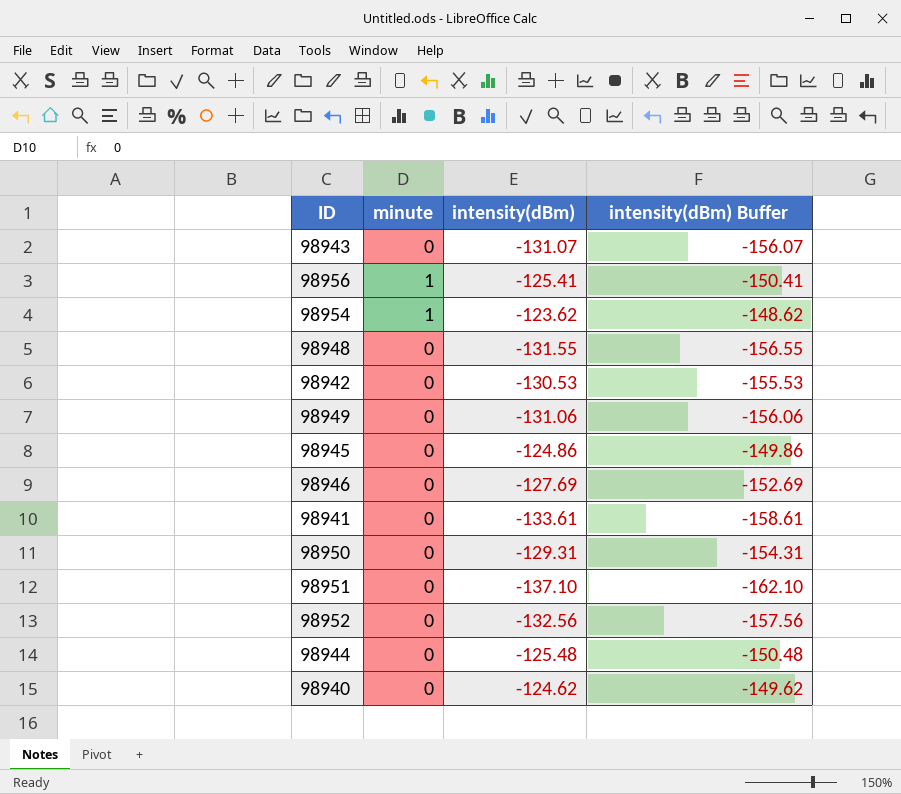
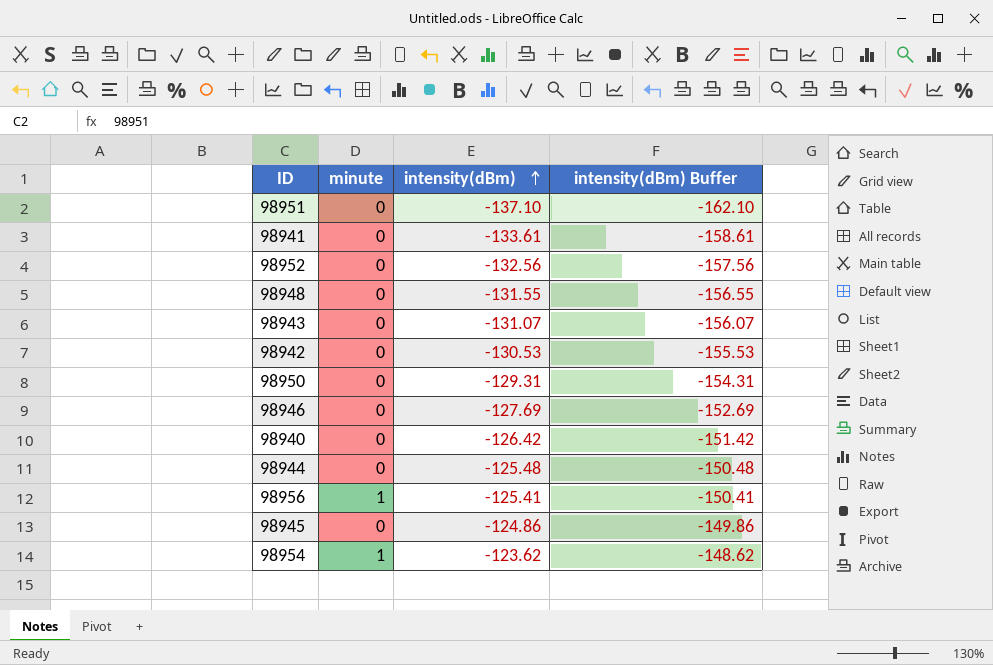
row order: none -> intensity(dBm) ascending
row 98949: 0 | -131.06 | -156.06 -> none
98940 | intensity(dBm): -124.62 -> -126.42
98940 | intensity(dBm) Buffer: -149.62 -> -151.42

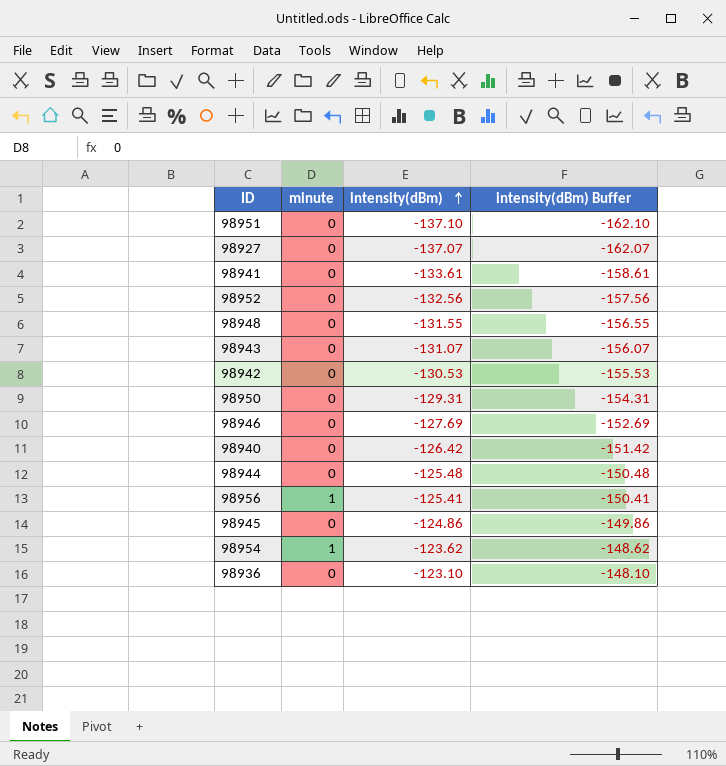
row 98927: none -> 0 | -137.07 | -162.07
row 98936: none -> 0 | -123.10 | -148.10

